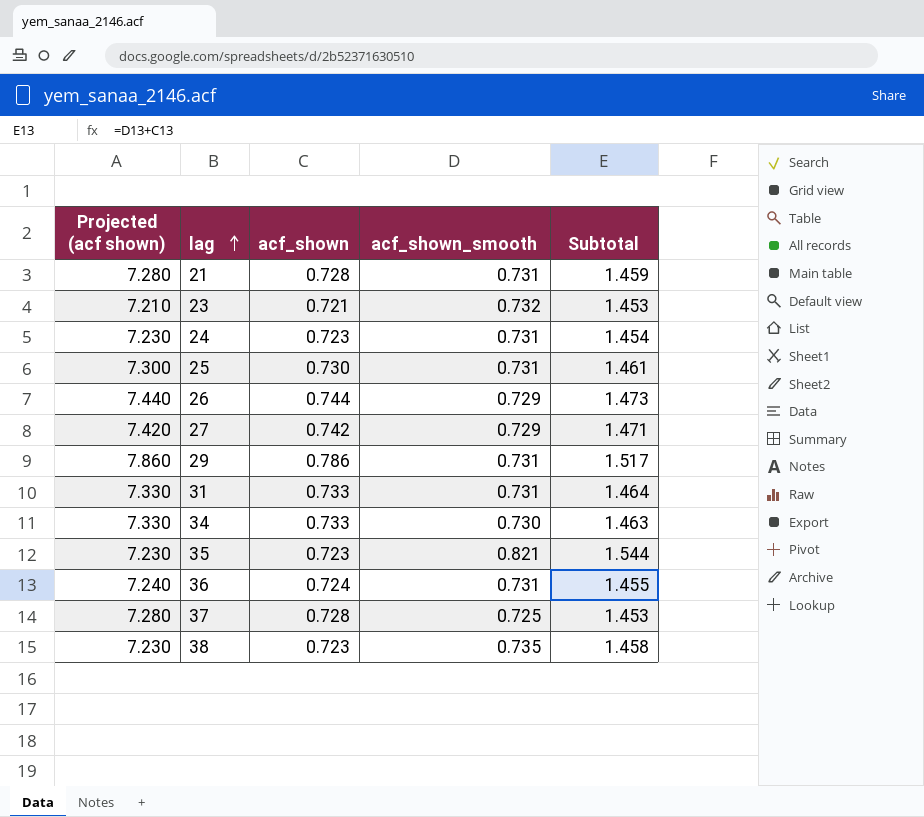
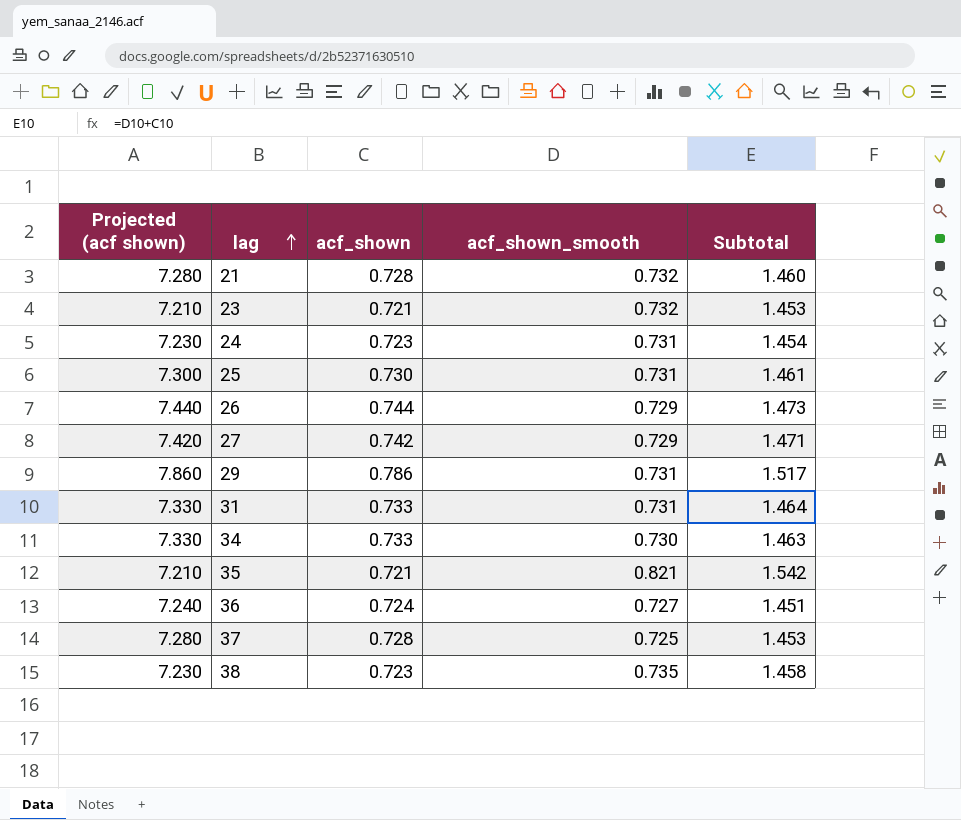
21 | acf_shown_smooth: 0.731 -> 0.732
21 | Subtotal: 1.459 -> 1.460
35 | Projected (acf shown): 7.230 -> 7.210
35 | acf_shown: 0.723 -> 0.721
35 | Subtotal: 1.544 -> 1.542
36 | acf_shown_smooth: 0.731 -> 0.727
36 | Subtotal: 1.455 -> 1.451

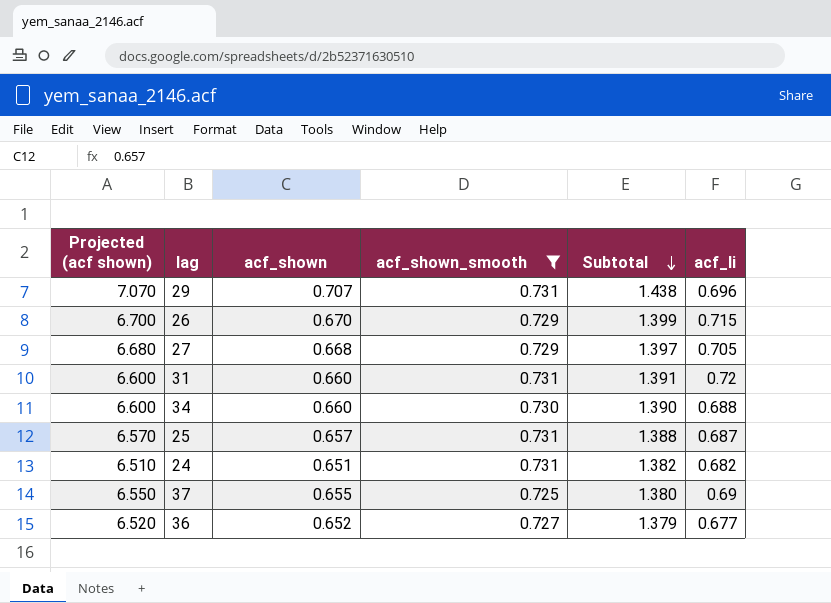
filter: none -> acf_shown_smooth <= 0.731
row order: lag ascending -> Subtotal descending
column acf_li | position: none -> 6
29 | Projected (acf shown): 7.860 -> 7.070
29 | acf_shown: 0.786 -> 0.707
29 | Subtotal: 1.517 -> 1.438
26 | Projected (acf shown): 7.440 -> 6.700
26 | acf_shown: 0.744 -> 0.670
26 | Subtotal: 1.473 -> 1.399
27 | Projected (acf shown): 7.420 -> 6.680
27 | acf_shown: 0.742 -> 0.668
27 | Subtotal: 1.471 -> 1.397
31 | Projected (acf shown): 7.330 -> 6.600
31 | acf_shown: 0.733 -> 0.660
31 | Subtotal: 1.464 -> 1.391
34 | Projected (acf shown): 7.330 -> 6.600
34 | acf_shown: 0.733 -> 0.660
34 | Subtotal: 1.463 -> 1.390
25 | Projected (acf shown): 7.300 -> 6.570
25 | acf_shown: 0.730 -> 0.657
25 | Subtotal: 1.461 -> 1.388
24 | Projected (acf shown): 7.230 -> 6.510
24 | acf_shown: 0.723 -> 0.651
24 | Subtotal: 1.454 -> 1.382
37 | Projected (acf shown): 7.280 -> 6.550
37 | acf_shown: 0.728 -> 0.655
37 | Subtotal: 1.453 -> 1.380
36 | Projected (acf shown): 7.240 -> 6.520
36 | acf_shown: 0.724 -> 0.652
36 | Subtotal: 1.451 -> 1.379

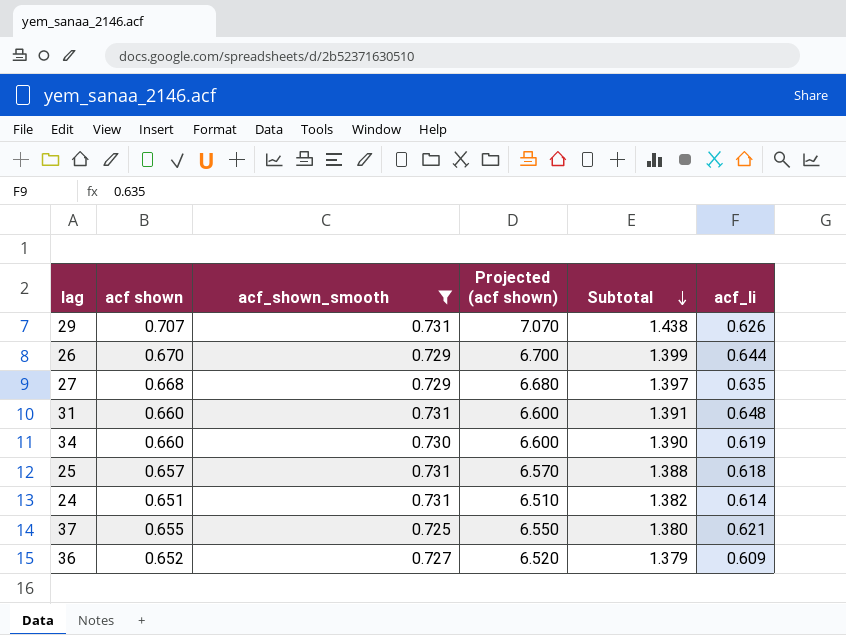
column name: acf_shown -> acf shown
column Projected (acf shown) | position: 1 -> 4
29 | acf_li: 0.696 -> 0.626
26 | acf_li: 0.715 -> 0.644
27 | acf_li: 0.705 -> 0.635
31 | acf_li: 0.72 -> 0.648
34 | acf_li: 0.688 -> 0.619
25 | acf_li: 0.687 -> 0.618
24 | acf_li: 0.682 -> 0.614
37 | acf_li: 0.69 -> 0.621
36 | acf_li: 0.677 -> 0.609

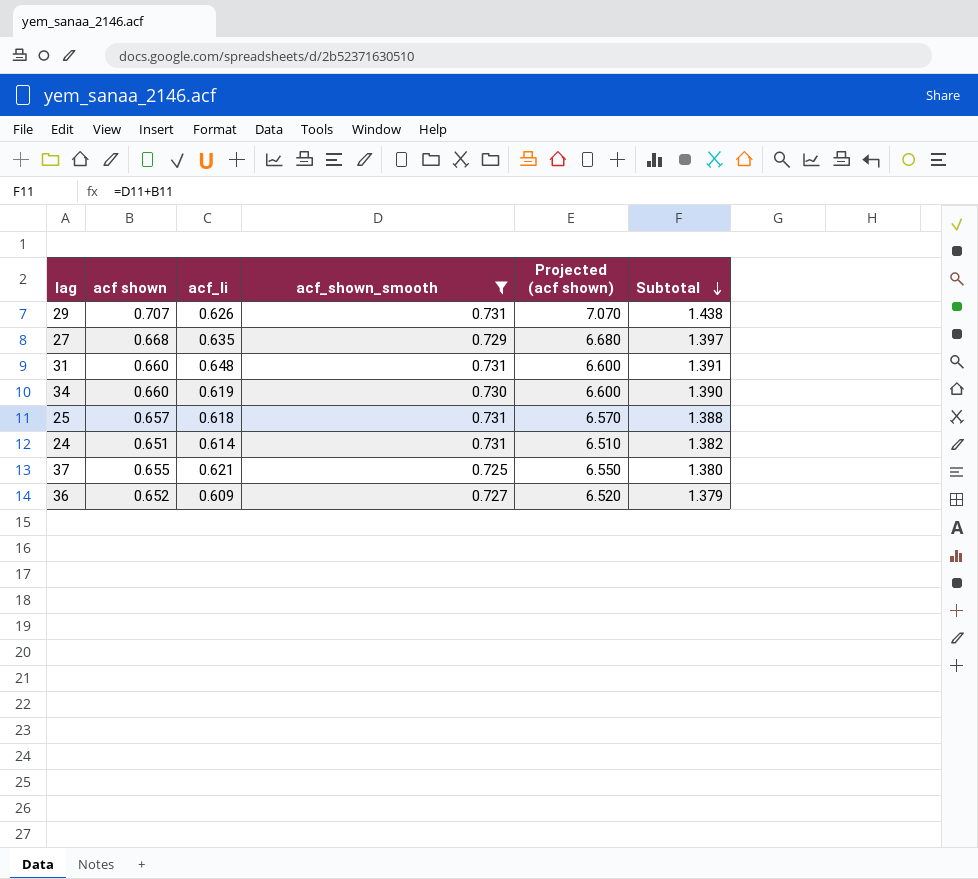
column acf_li | position: 6 -> 3
row 26: 0.670 | 0.729 | 6.700 | 1.399 | 0.644 -> none

